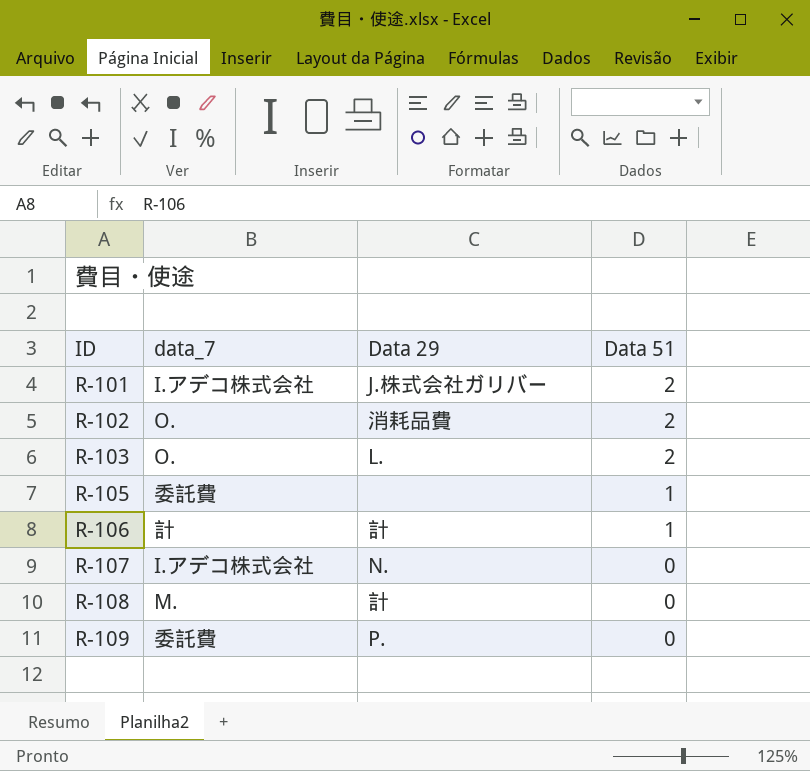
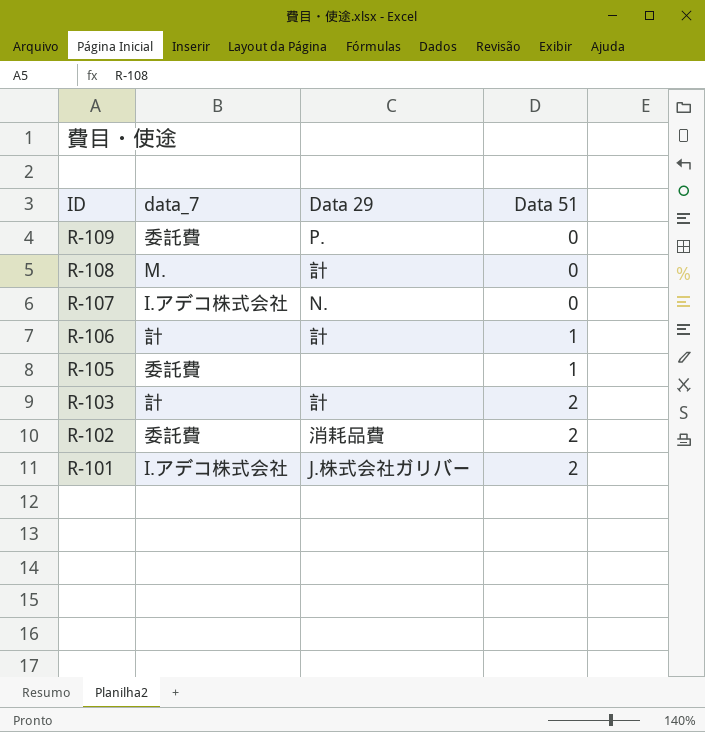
row order: ID ascending -> ID descending
R-103 | data_7: O. -> 計
R-103 | Data 29: L. -> 計
R-102 | data_7: O. -> 委託費

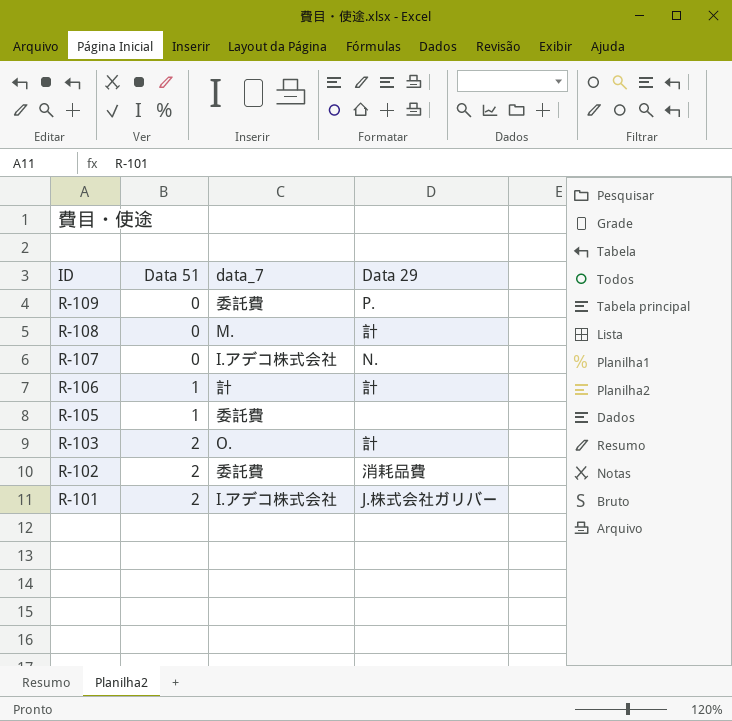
column Data 51 | position: 4 -> 2
R-103 | data_7: 計 -> O.

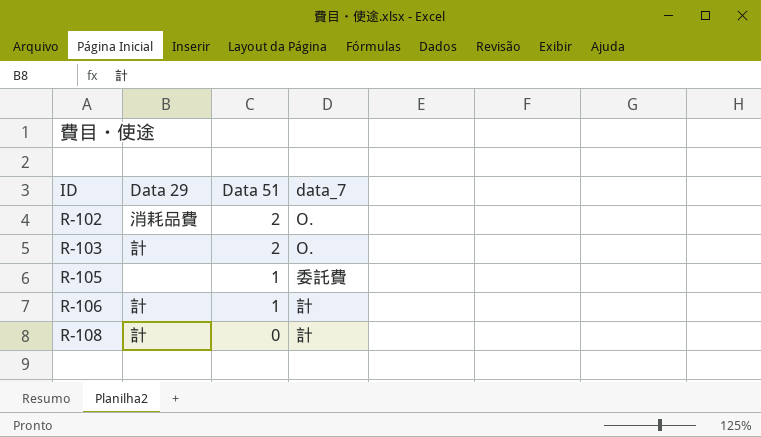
row order: ID descending -> ID ascending
column Data 29 | position: 4 -> 2
row R-109: 0 | 委託費 | P. -> none
row R-107: 0 | I.アデコ株式会社 | N. -> none
row R-101: 2 | I.アデコ株式会社 | J.株式会社ガリバー -> none
R-102 | data_7: 委託費 -> O.
R-108 | data_7: M. -> 計

